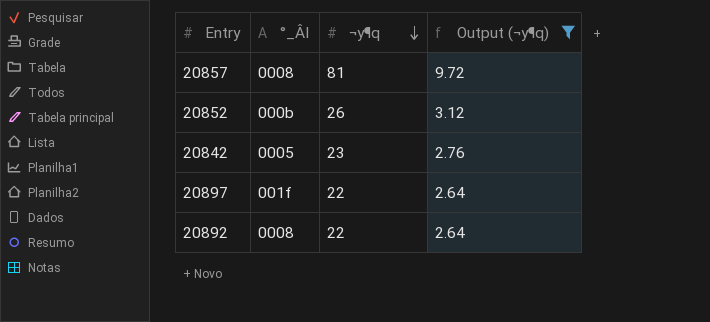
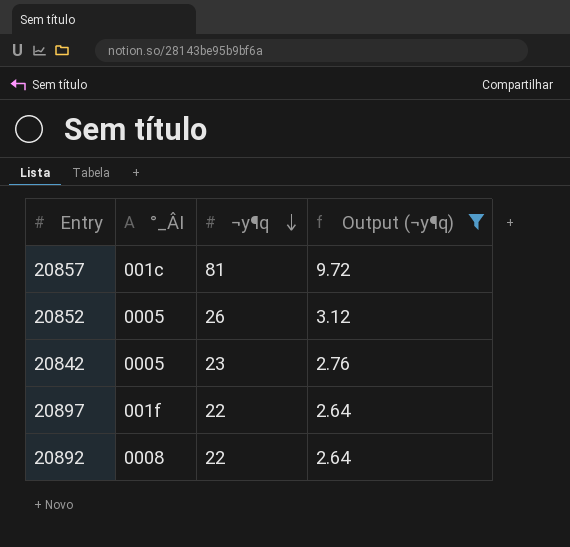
20857 | °_ÂI: 0008 -> 001c
20852 | °_ÂI: 000b -> 0005

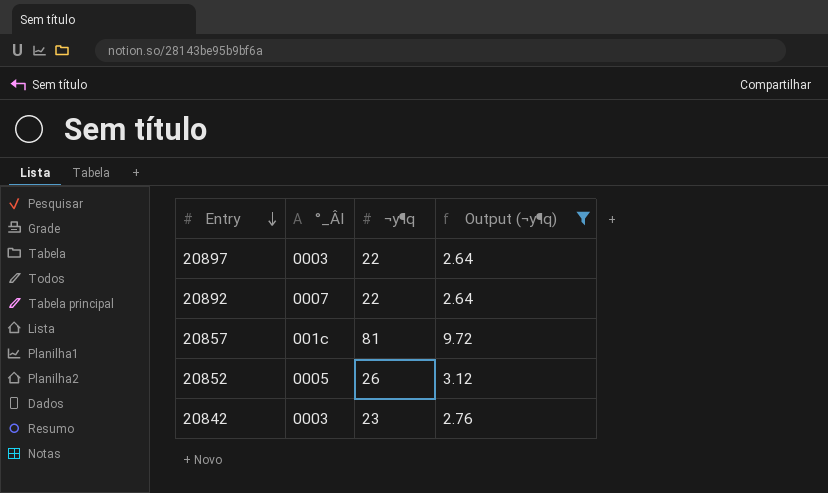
row order: ¬y¶q descending -> Entry descending
20897 | °_ÂI: 001f -> 0003
20892 | °_ÂI: 0008 -> 0007
20842 | °_ÂI: 0005 -> 0003

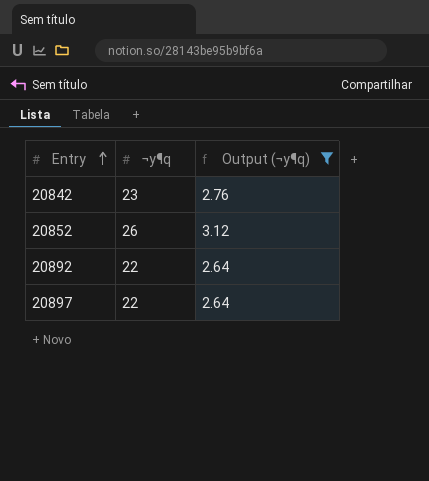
row order: Entry descending -> Entry ascending
column °_ÂI | position: 2 -> none
row 20857: 001c | 81 | 9.72 -> none

